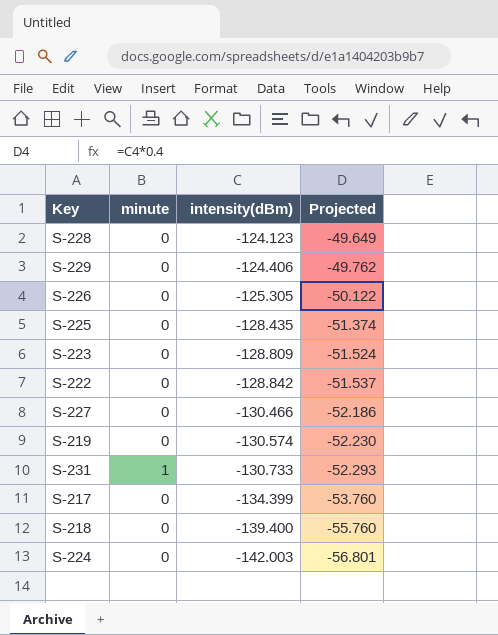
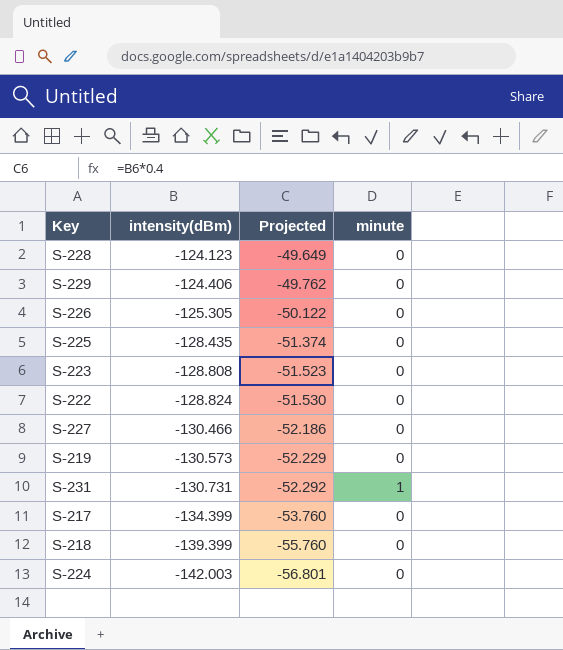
column minute | position: 2 -> 4
S-223 | intensity(dBm): -128.809 -> -128.808
S-223 | Projected: -51.524 -> -51.523
S-222 | intensity(dBm): -128.842 -> -128.824
S-222 | Projected: -51.537 -> -51.530
S-219 | intensity(dBm): -130.574 -> -130.573
S-219 | Projected: -52.230 -> -52.229
S-231 | intensity(dBm): -130.733 -> -130.731
S-231 | Projected: -52.293 -> -52.292
S-218 | intensity(dBm): -139.400 -> -139.399

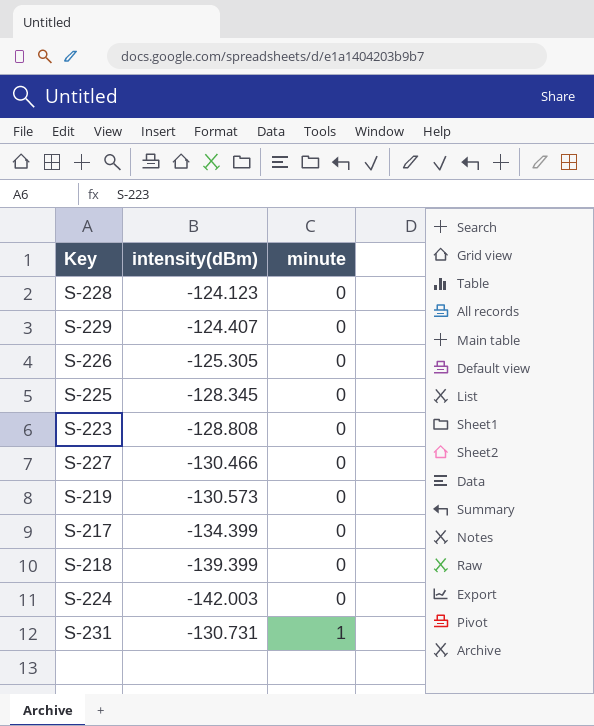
row order: intensity(dBm) descending -> minute ascending
column Projected | formula: [intensity(dBm)] * 0.4 -> none
row S-222: -128.824 | -51.530 | 0 -> none
S-229 | intensity(dBm): -124.406 -> -124.407
S-225 | intensity(dBm): -128.435 -> -128.345

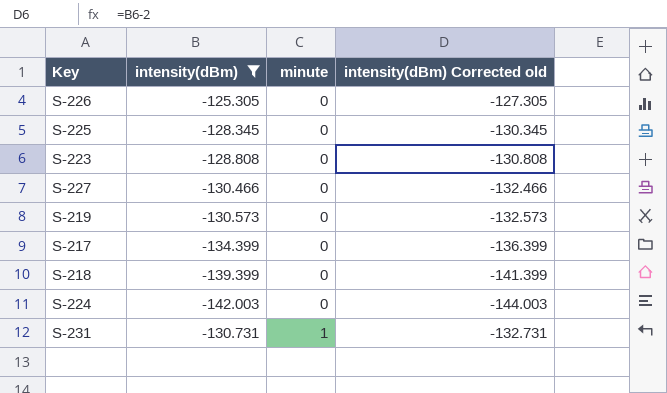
filter: none -> intensity(dBm) <= -125.305
column intensity(dBm) Corrected old | formula: none -> [intensity(dBm)] - 2

